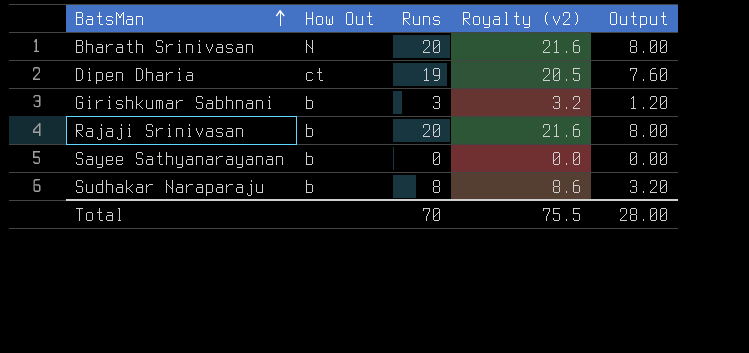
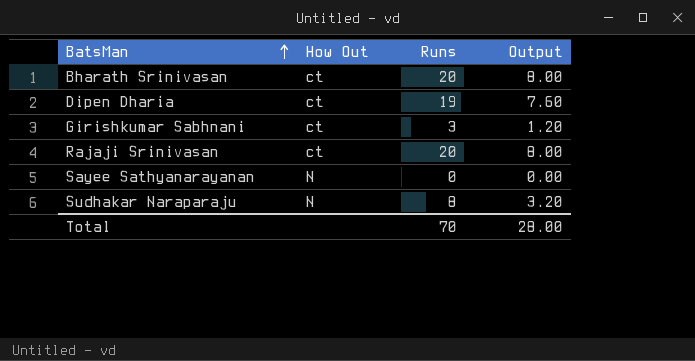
column Royalty (v2) | formula: [Runs] * 1.08 -> none
Bharath Srinivasan | How Out: N -> ct
Girishkumar Sabhnani | How Out: b -> ct
Rajaji Srinivasan | How Out: b -> ct
Sayee Sathyanarayanan | How Out: b -> N
Sudhakar Naraparaju | How Out: b -> N

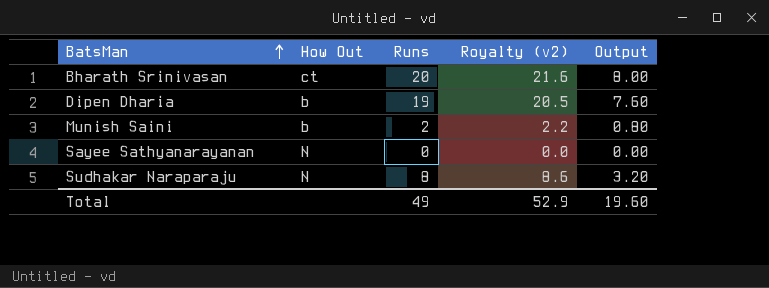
column Royalty (v2) | formula: none -> [Runs] * 1.08
row Girishkumar Sabhnani: ct | 3 | 1.20 -> none
row Rajaji Srinivasan: ct | 20 | 8.00 -> none
Dipen Dharia | How Out: ct -> b
row Munish Saini: none -> b | 2 | 2.2 | 0.80
Total | Runs: 70 -> 49
Total | Output: 28.00 -> 19.60

